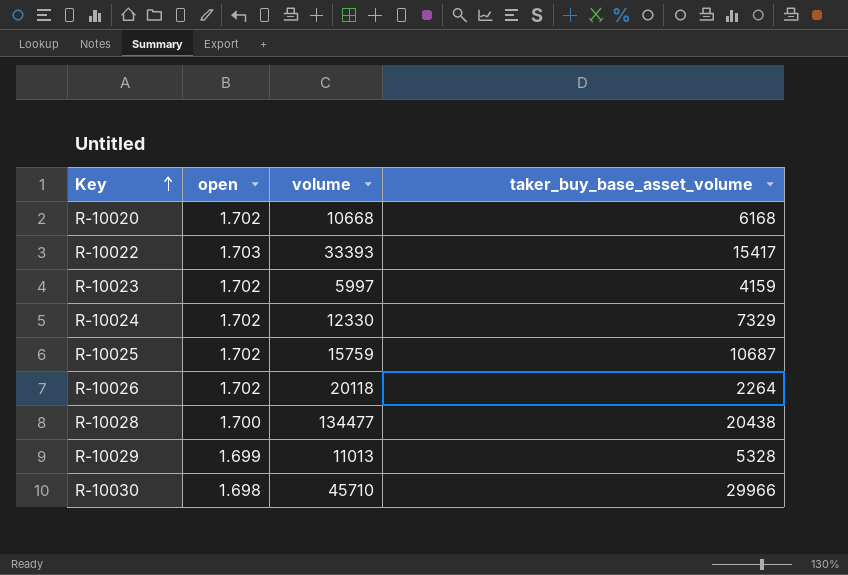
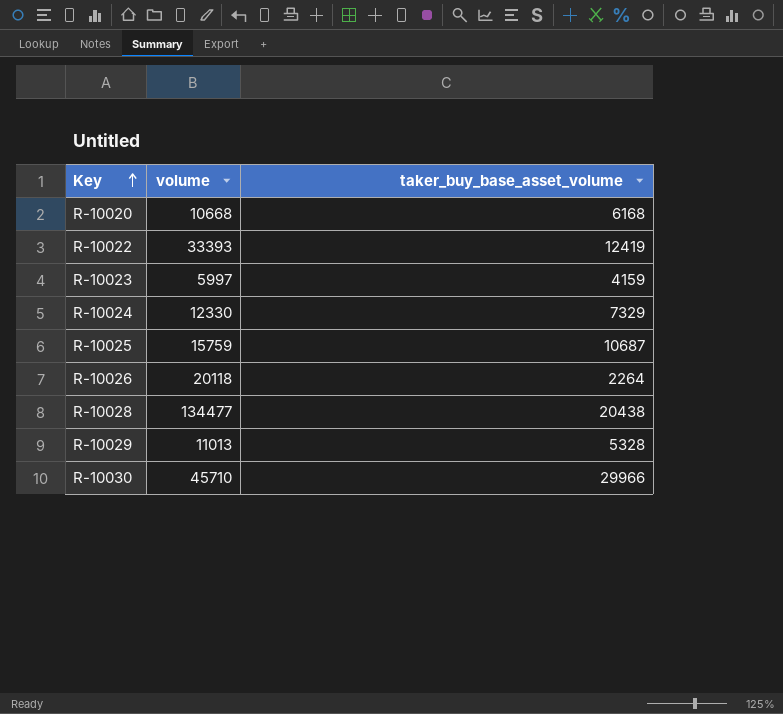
column open | position: 2 -> none
R-10022 | taker_buy_base_asset_volume: 15417 -> 12419

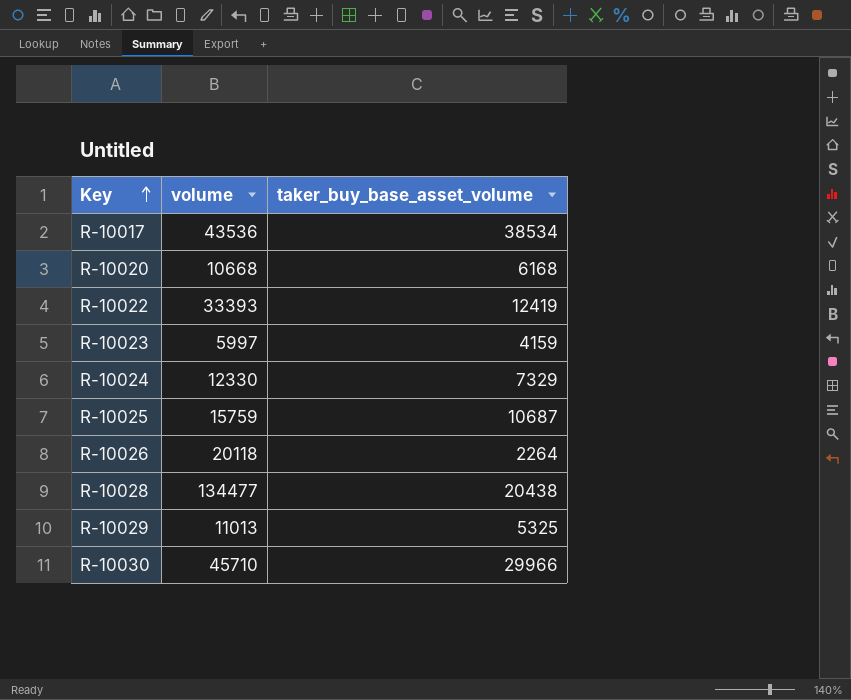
row R-10017: none -> 43536 | 38534
R-10029 | taker_buy_base_asset_volume: 5328 -> 5325

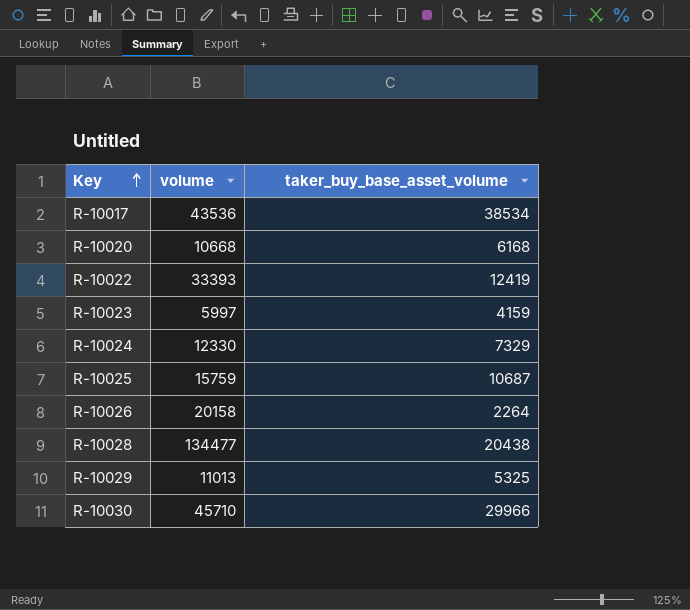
R-10026 | volume: 20118 -> 20158

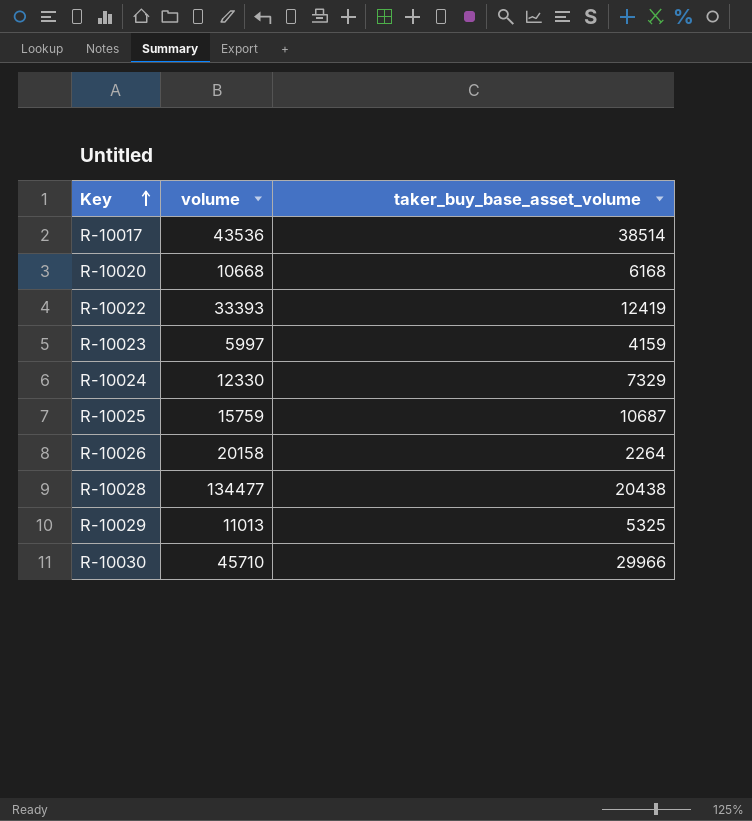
R-10017 | taker_buy_base_asset_volume: 38534 -> 38514

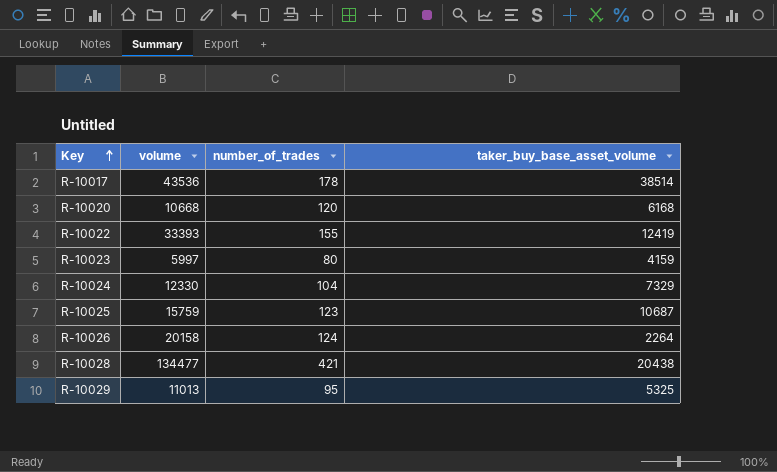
column number_of_trades | position: none -> 3
row R-10030: 45710 | 29966 -> none

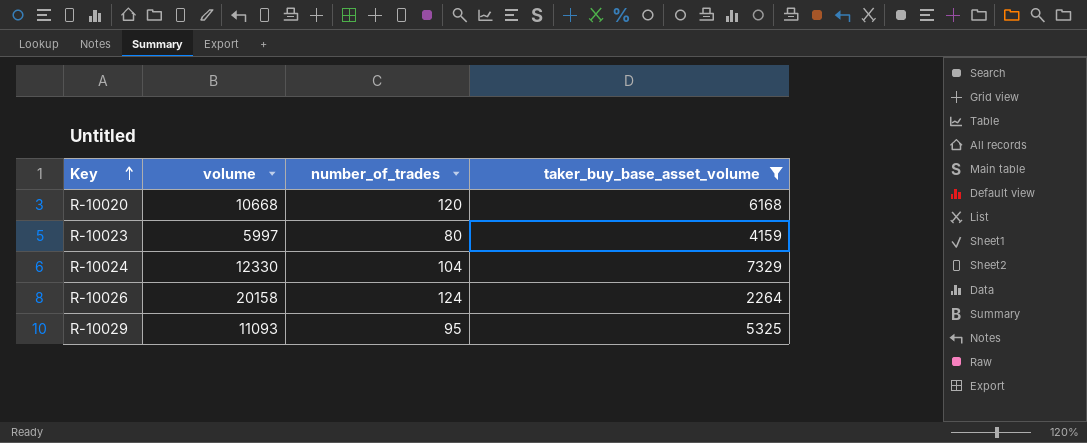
filter: none -> taker_buy_base_asset_volume <= 7329
R-10029 | volume: 11013 -> 11093

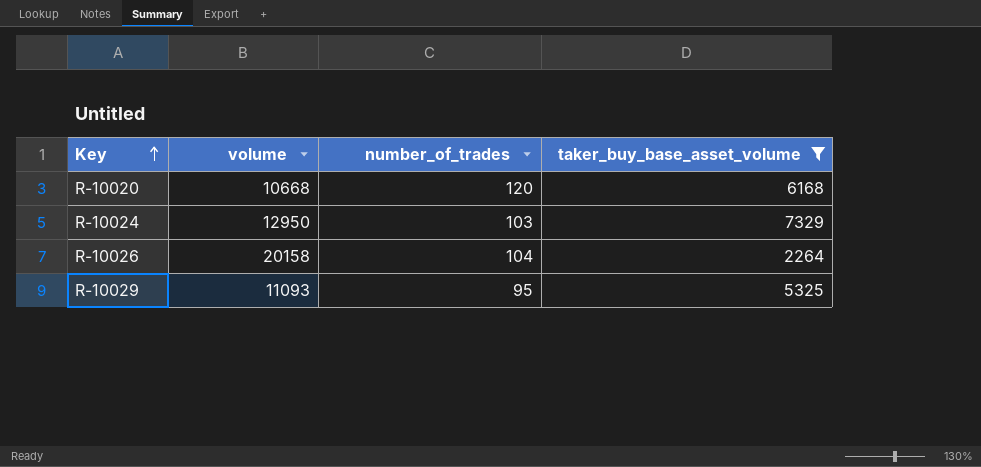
row R-10023: 5997 | 80 | 4159 -> none
R-10024 | volume: 12330 -> 12950
R-10024 | number_of_trades: 104 -> 103
R-10026 | number_of_trades: 124 -> 104

